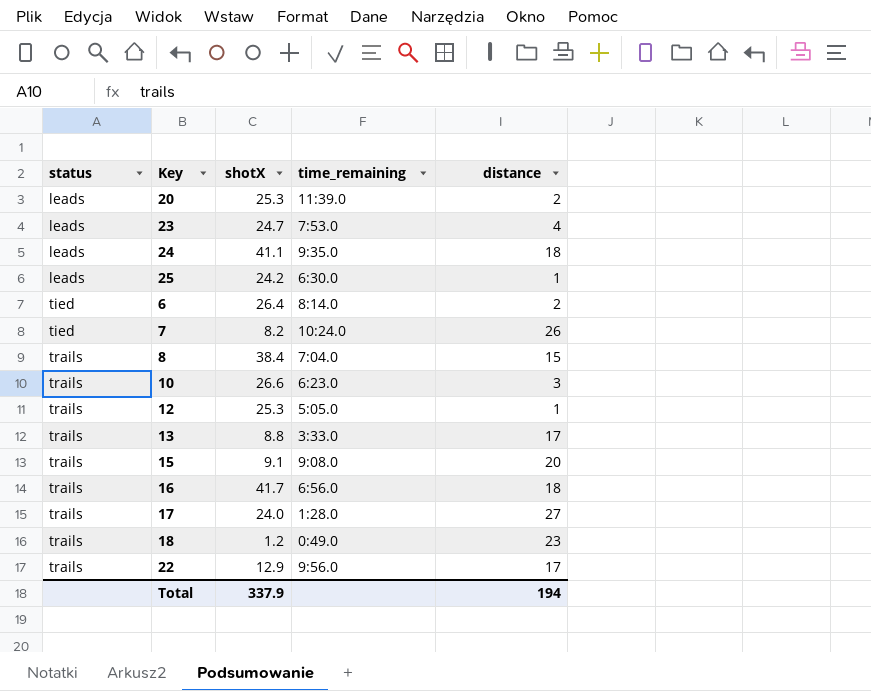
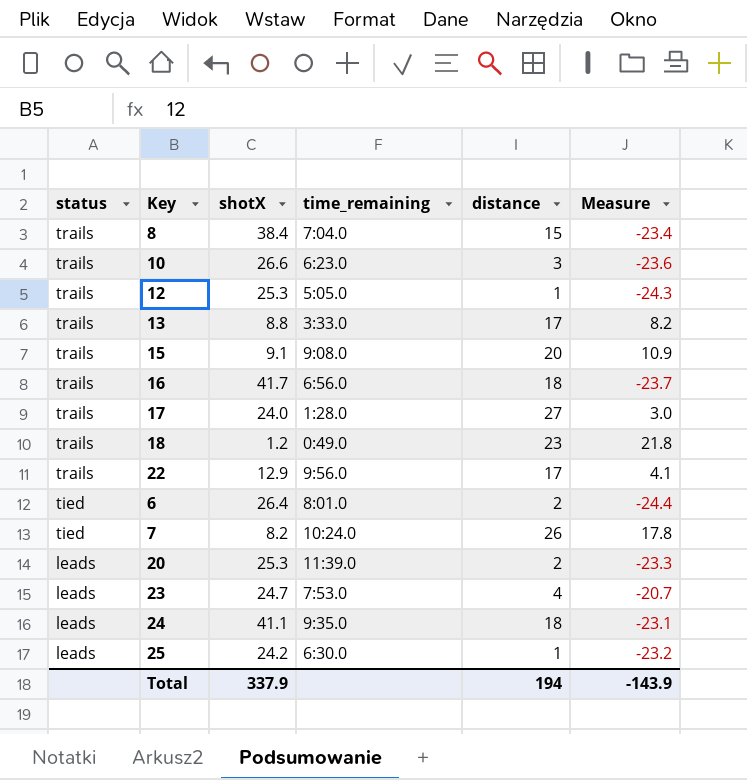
row order: status ascending -> status descending
column Measure | formula: none -> [distance] - [shotX]
6 | time_remaining: 8:14.0 -> 8:01.0

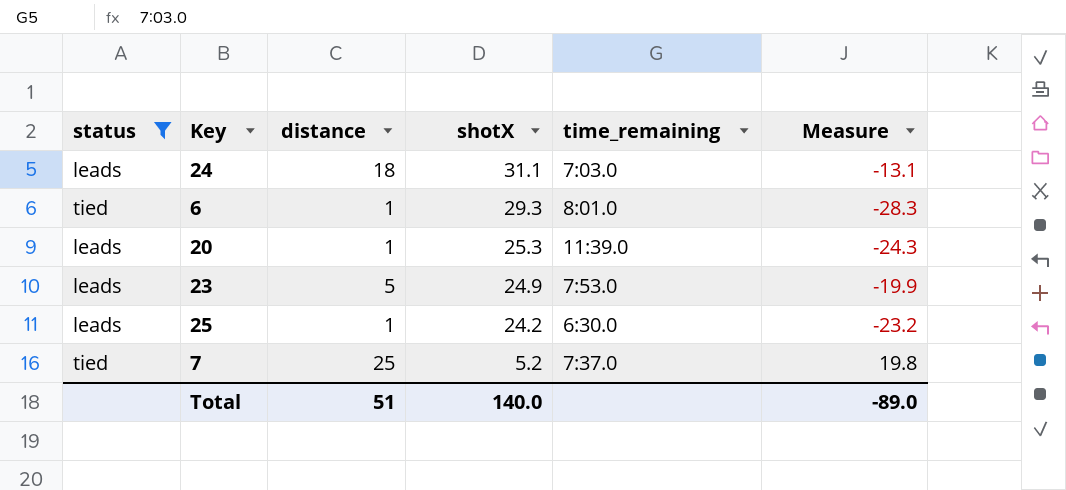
filter: none -> status != trails
row order: status descending -> shotX descending
column distance | position: 5 -> 3
24 | shotX: 41.1 -> 31.1
24 | time_remaining: 9:35.0 -> 7:03.0
24 | Measure: -23.1 -> -13.1
6 | distance: 2 -> 1
6 | shotX: 26.4 -> 29.3
6 | Measure: -24.4 -> -28.3
20 | distance: 2 -> 1
20 | Measure: -23.3 -> -24.3
23 | distance: 4 -> 5
23 | shotX: 24.7 -> 24.9
23 | Measure: -20.7 -> -19.9
7 | distance: 26 -> 25
7 | shotX: 8.2 -> 5.2
7 | time_remaining: 10:24.0 -> 7:37.0
7 | Measure: 17.8 -> 19.8
Total | distance: 194 -> 51
Total | shotX: 337.9 -> 140.0
Total | Measure: -143.9 -> -89.0

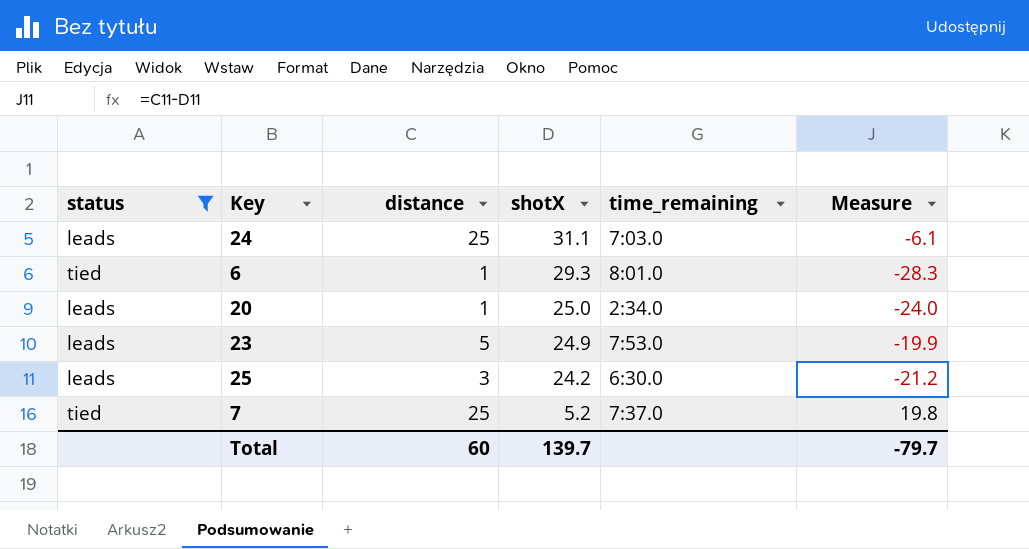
24 | distance: 18 -> 25
24 | Measure: -13.1 -> -6.1
20 | shotX: 25.3 -> 25.0
20 | time_remaining: 11:39.0 -> 2:34.0
20 | Measure: -24.3 -> -24.0
25 | distance: 1 -> 3
25 | Measure: -23.2 -> -21.2
Total | distance: 51 -> 60
Total | shotX: 140.0 -> 139.7
Total | Measure: -89.0 -> -79.7

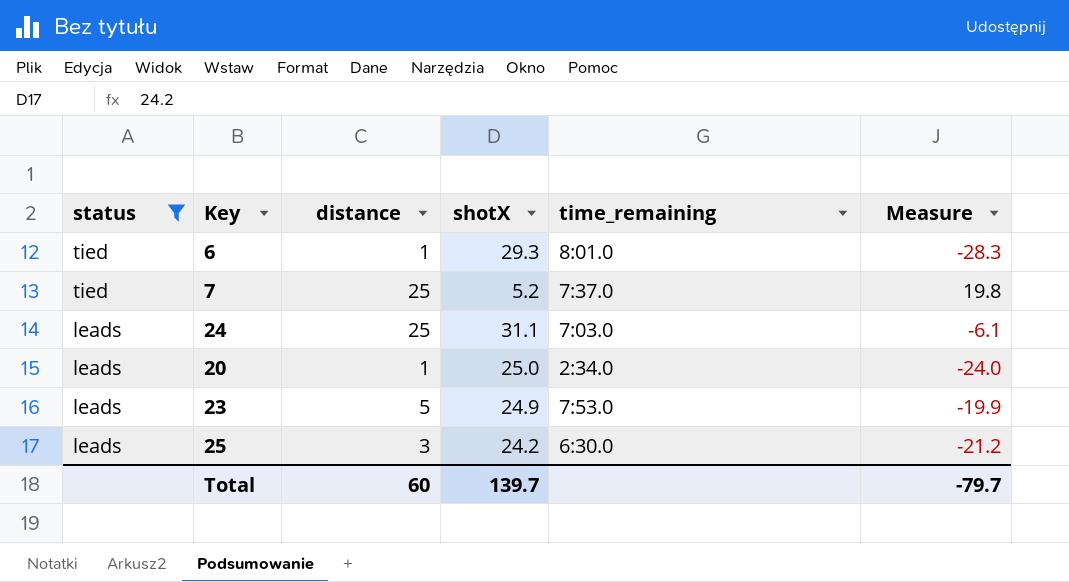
row order: shotX descending -> status descending

